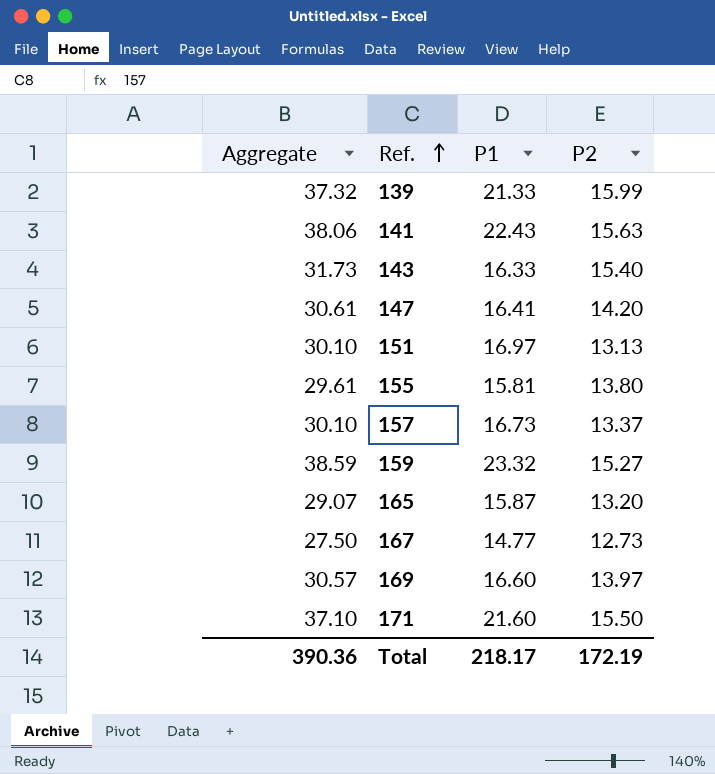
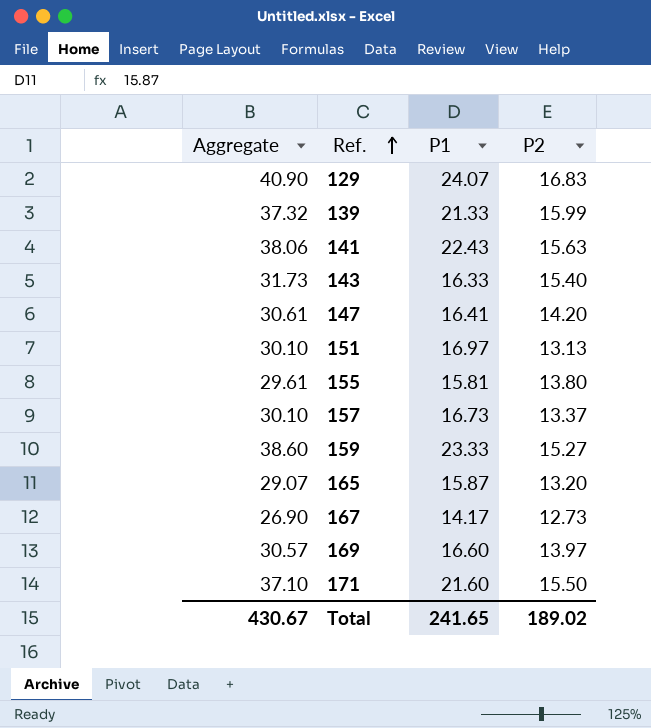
row 129: none -> 40.90 | 24.07 | 16.83
159 | Aggregate: 38.59 -> 38.60
159 | P1: 23.32 -> 23.33
167 | Aggregate: 27.50 -> 26.90
167 | P1: 14.77 -> 14.17
Total | Aggregate: 390.36 -> 430.67
Total | P1: 218.17 -> 241.65
Total | P2: 172.19 -> 189.02

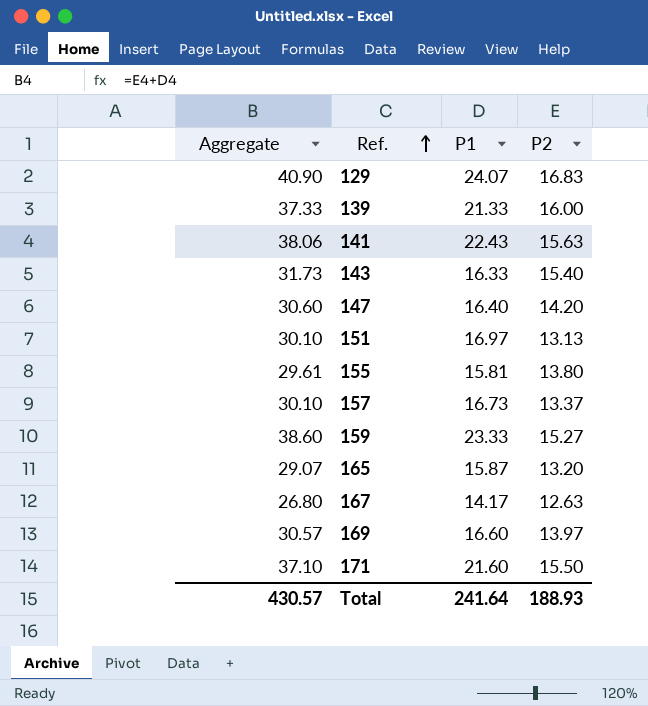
139 | Aggregate: 37.32 -> 37.33
139 | P2: 15.99 -> 16.00
147 | Aggregate: 30.61 -> 30.60
147 | P1: 16.41 -> 16.40
167 | Aggregate: 26.90 -> 26.80
167 | P2: 12.73 -> 12.63
Total | Aggregate: 430.67 -> 430.57
Total | P1: 241.65 -> 241.64
Total | P2: 189.02 -> 188.93

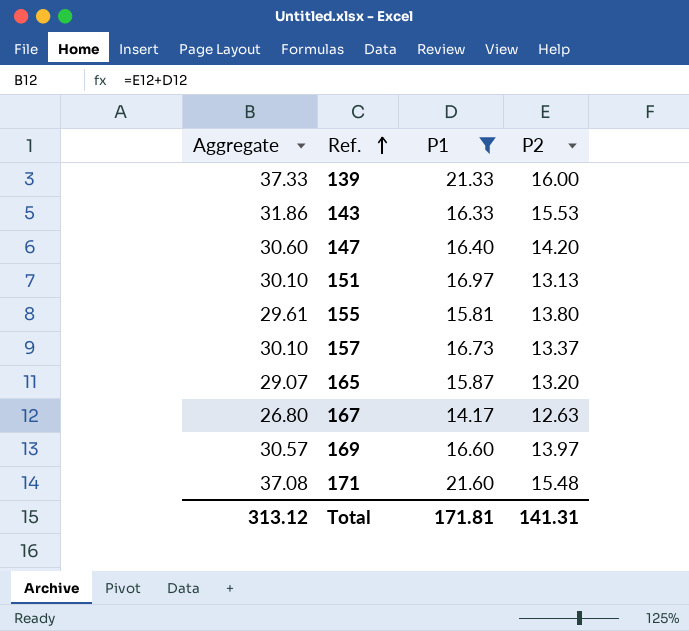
filter: none -> P1 <= 21.60
143 | Aggregate: 31.73 -> 31.86
143 | P2: 15.40 -> 15.53
171 | Aggregate: 37.10 -> 37.08
171 | P2: 15.50 -> 15.48
Total | Aggregate: 430.57 -> 313.12
Total | P1: 241.64 -> 171.81
Total | P2: 188.93 -> 141.31

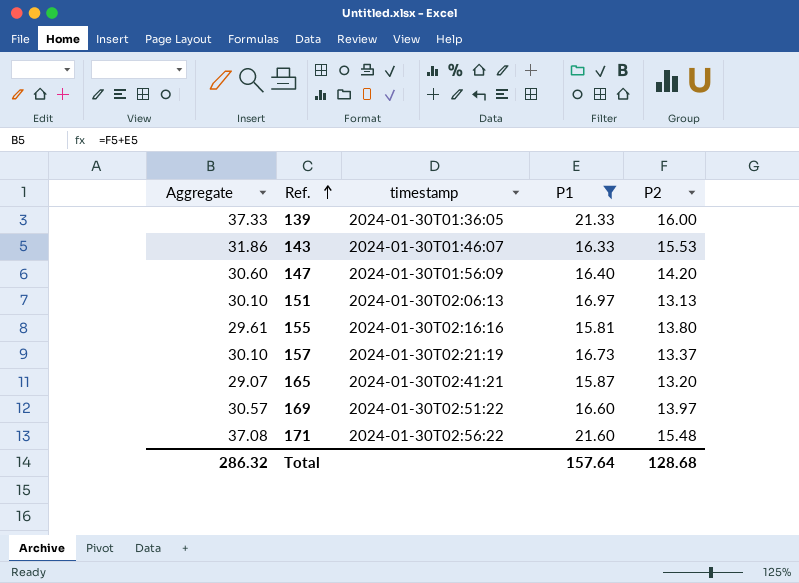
column timestamp | position: none -> 3
row 167: 26.80 | 14.17 | 12.63 -> none
Total | Aggregate: 313.12 -> 286.32
Total | P1: 171.81 -> 157.64
Total | P2: 141.31 -> 128.68

